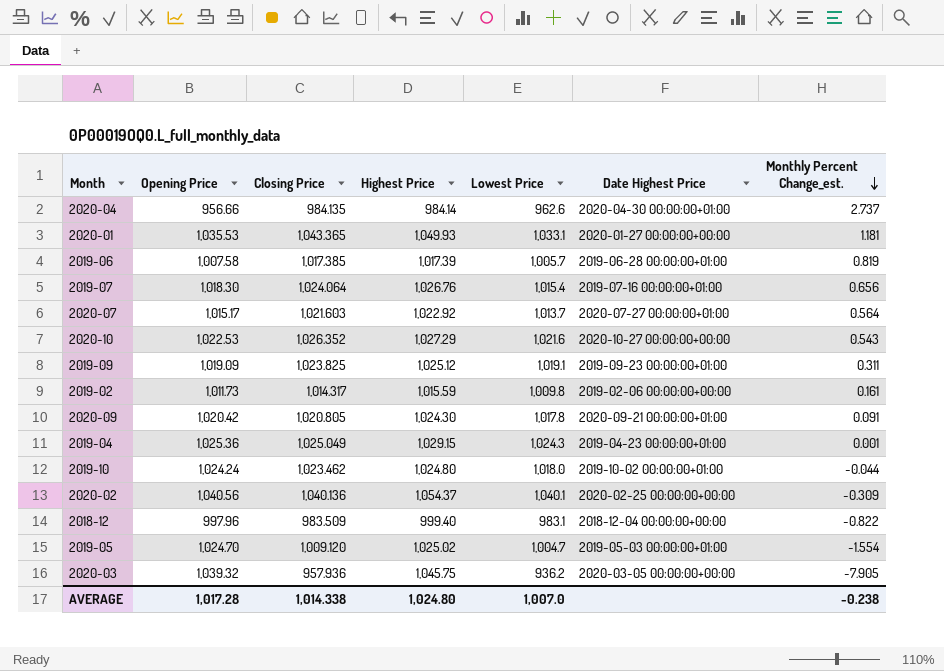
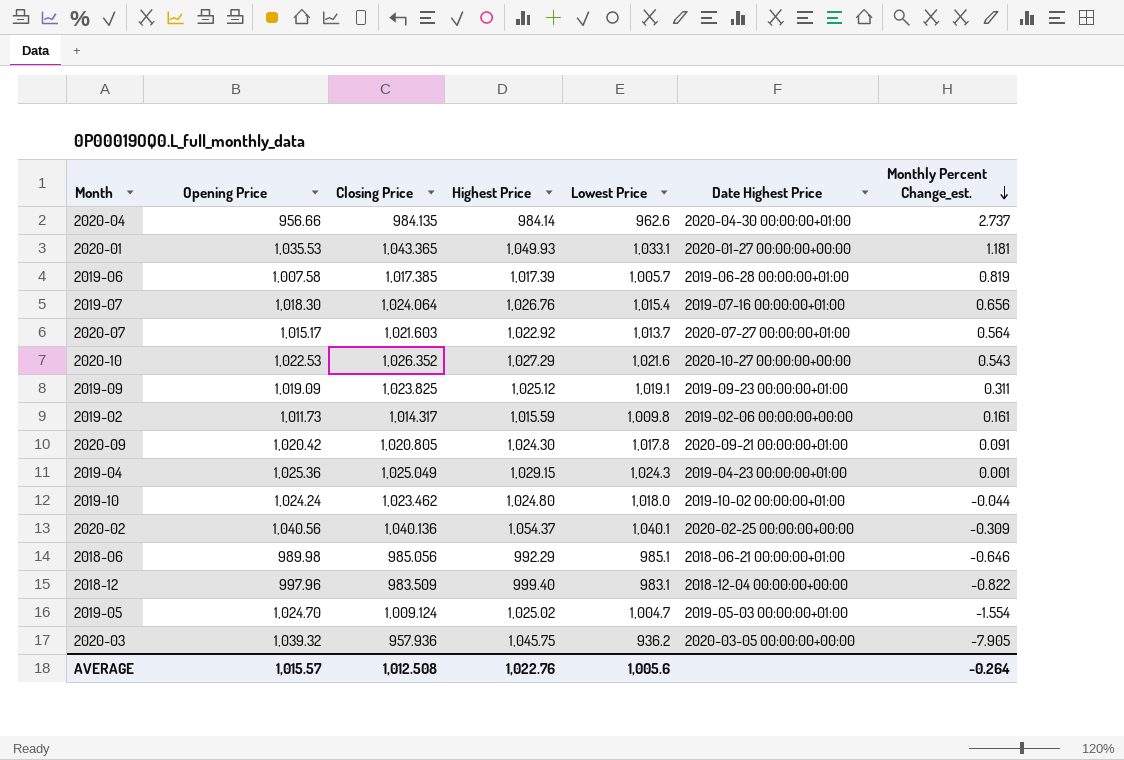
row 2018-06: none -> 989.98 | 985.056 | 992.29 | 985.1 | 2018-06-21 00:00:00+01:00 | -0.646
2019-05 | Closing Price: 1,009.120 -> 1,009.124
AVERAGE | Opening Price: 1,017.28 -> 1,015.57
AVERAGE | Closing Price: 1,014.338 -> 1,012.508
AVERAGE | Highest Price: 1,024.80 -> 1,022.76
AVERAGE | Lowest Price: 1,007.0 -> 1,005.6
AVERAGE | Monthly Percent Change_est.: -0.238 -> -0.264

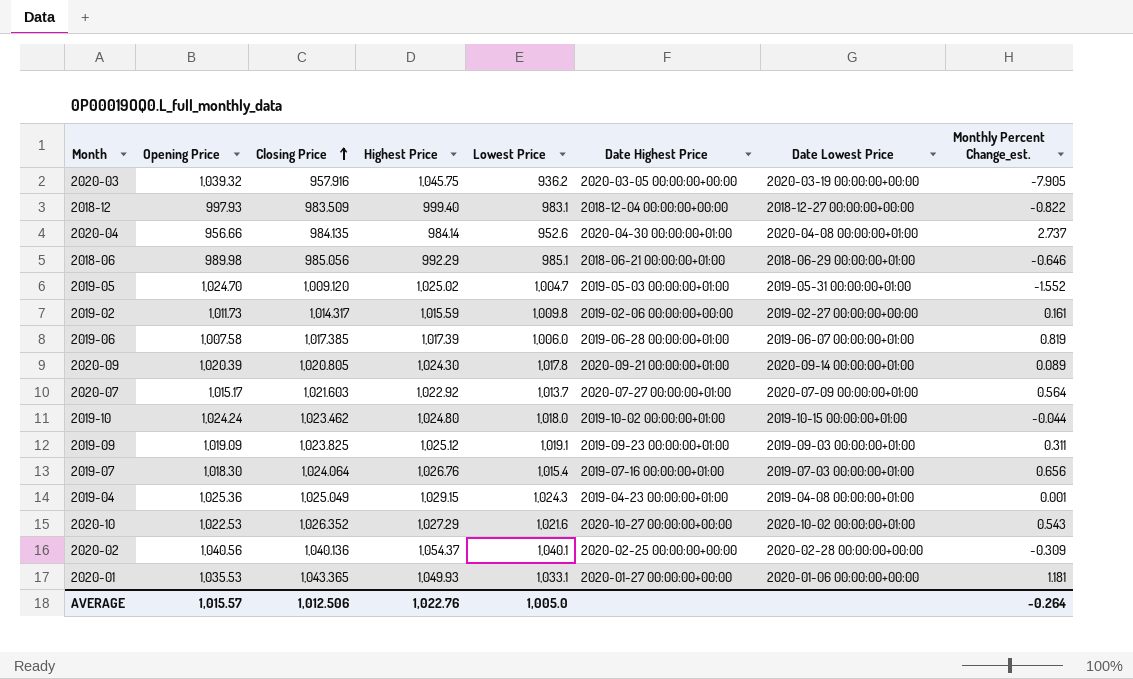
row order: Monthly Percent Change_est. descending -> Closing Price ascending
column Date Lowest Price | position: none -> 7
2020-03 | Closing Price: 957.936 -> 957.916
2018-12 | Opening Price: 997.96 -> 997.93
2020-04 | Lowest Price: 962.6 -> 952.6
2019-05 | Closing Price: 1,009.124 -> 1,009.120
2019-05 | Monthly Percent Change_est.: -1.554 -> -1.552
2019-06 | Lowest Price: 1,005.7 -> 1,006.0
2020-09 | Opening Price: 1,020.42 -> 1,020.39
2020-09 | Monthly Percent Change_est.: 0.091 -> 0.089
AVERAGE | Closing Price: 1,012.508 -> 1,012.506
AVERAGE | Lowest Price: 1,005.6 -> 1,005.0

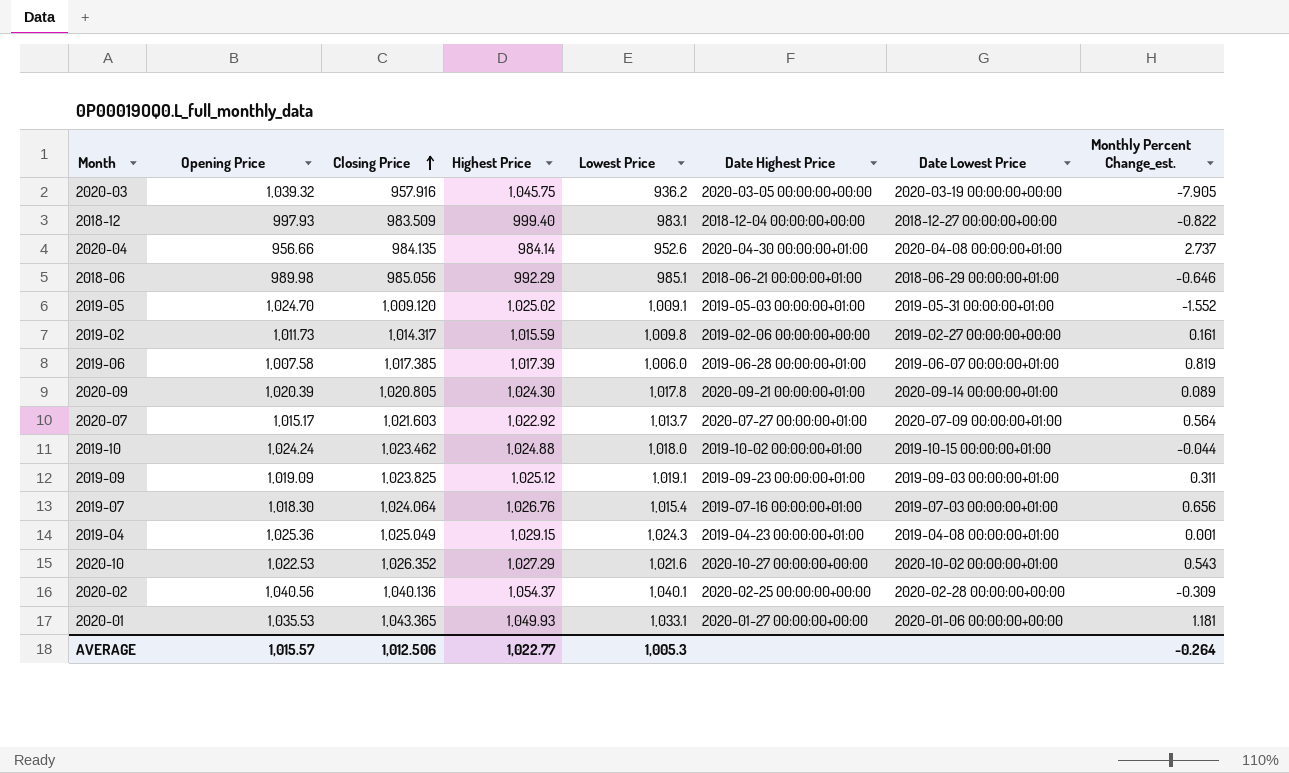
2019-05 | Lowest Price: 1,004.7 -> 1,009.1
2019-10 | Highest Price: 1,024.80 -> 1,024.88
AVERAGE | Highest Price: 1,022.76 -> 1,022.77
AVERAGE | Lowest Price: 1,005.0 -> 1,005.3

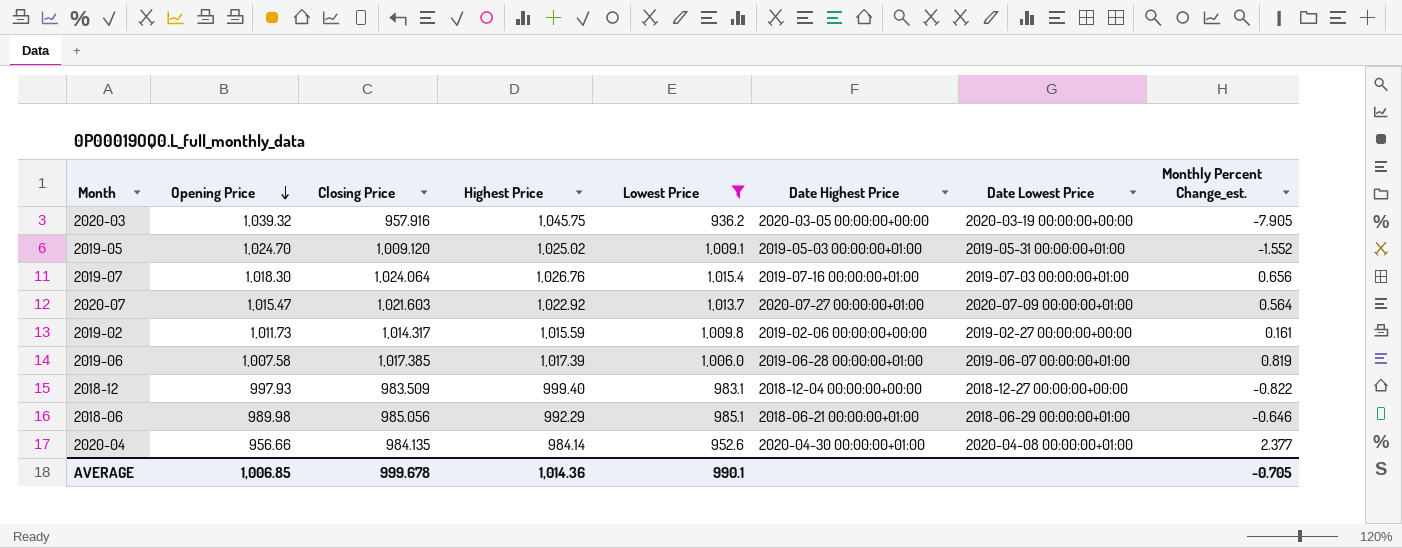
filter: none -> Lowest Price <= 1,015.4
row order: Closing Price ascending -> Opening Price descending
2020-07 | Opening Price: 1,015.17 -> 1,015.47
2020-04 | Monthly Percent Change_est.: 2.737 -> 2.377
AVERAGE | Opening Price: 1,015.57 -> 1,006.85
AVERAGE | Closing Price: 1,012.506 -> 999.678
AVERAGE | Highest Price: 1,022.77 -> 1,014.36
AVERAGE | Lowest Price: 1,005.3 -> 990.1
AVERAGE | Monthly Percent Change_est.: -0.264 -> -0.705

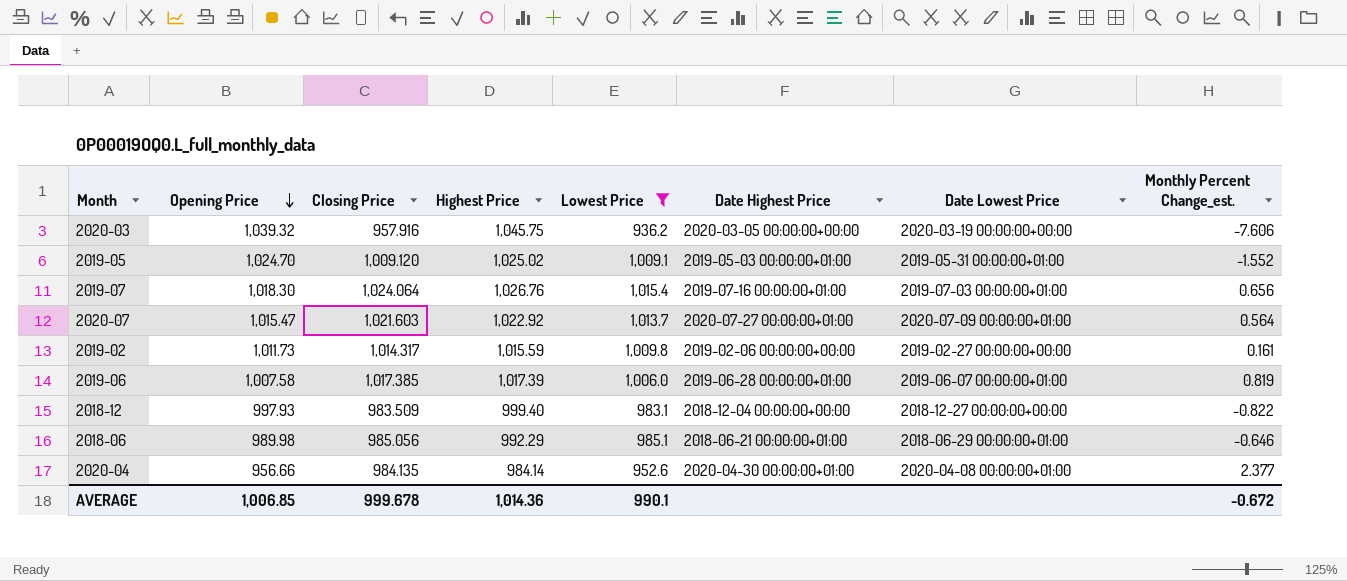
2020-03 | Monthly Percent Change_est.: -7.905 -> -7.606
AVERAGE | Monthly Percent Change_est.: -0.705 -> -0.672

